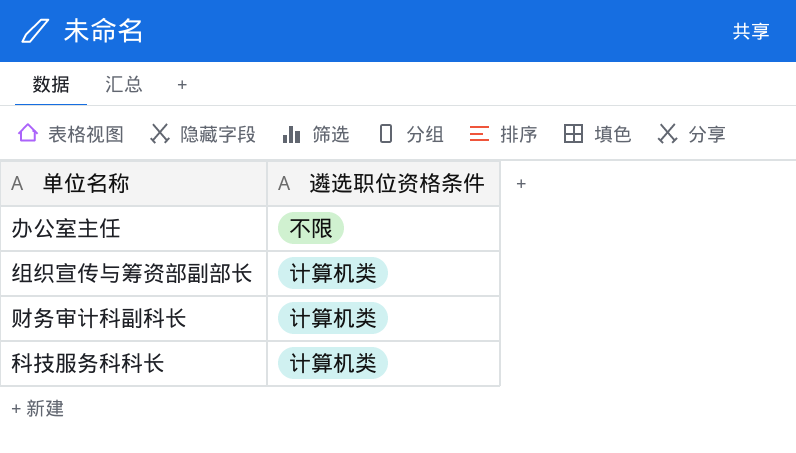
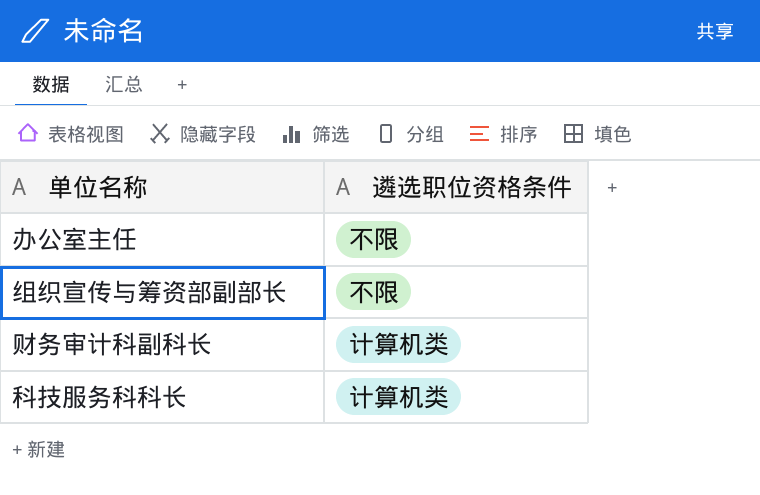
组织宣传与筹资部副部长 | 遴选职位资格条件: 计算机类 -> 不限

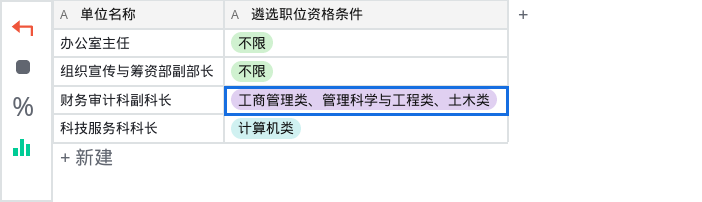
财务审计科副科长 | 遴选职位资格条件: 计算机类 -> 工商管理类、管理科学与工程类、土木类

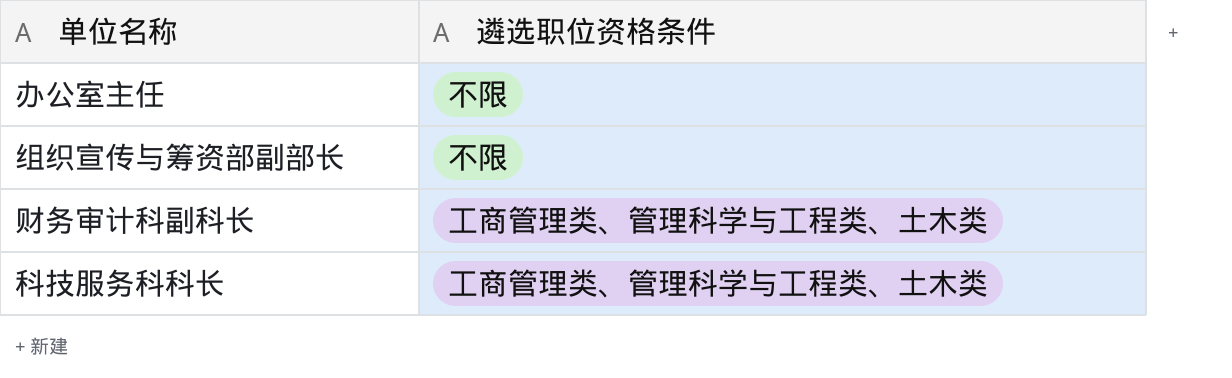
科技服务科科长 | 遴选职位资格条件: 计算机类 -> 工商管理类、管理科学与工程类、土木类

